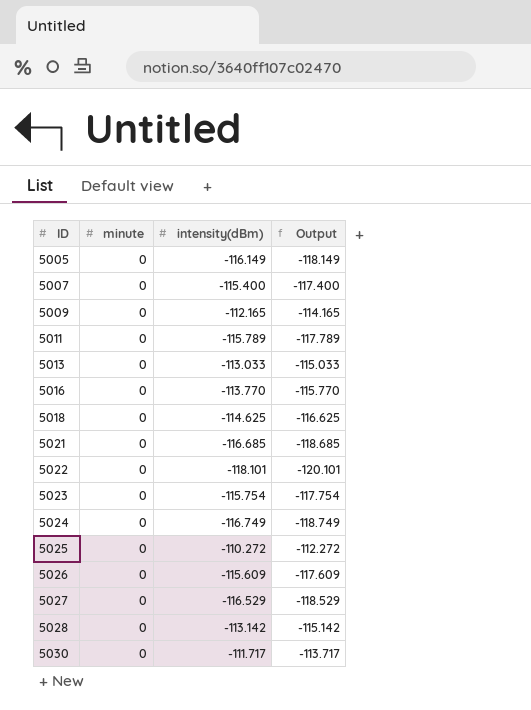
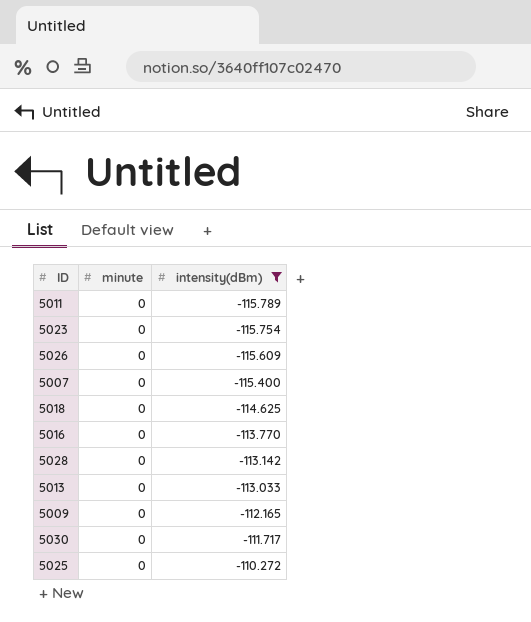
filter: none -> intensity(dBm) >= -115.789
row order: ID ascending -> intensity(dBm) ascending
column Output | formula: [intensity(dBm)] - 2 -> none

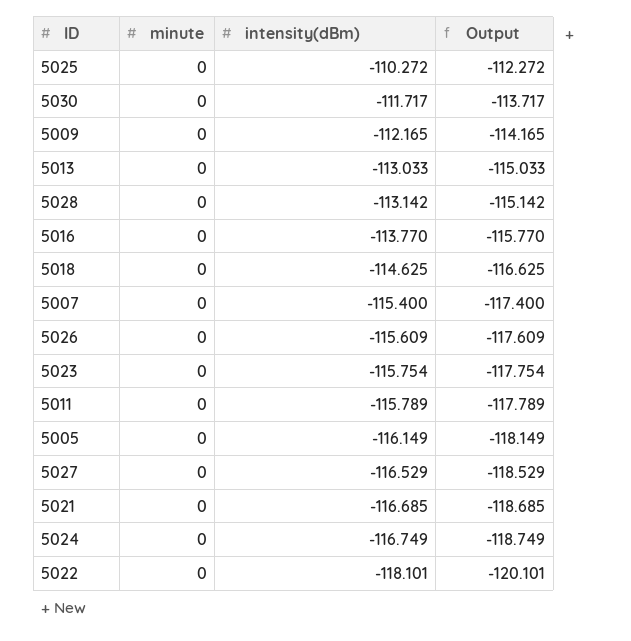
filter: intensity(dBm) >= -115.789 -> none
row order: intensity(dBm) ascending -> intensity(dBm) descending
column Output | formula: none -> [intensity(dBm)] - 2

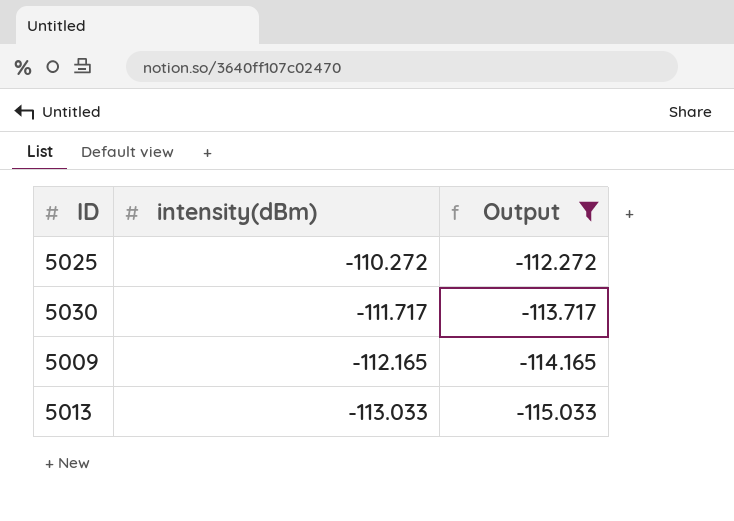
filter: none -> Output >= -115.033
column minute | position: 2 -> none

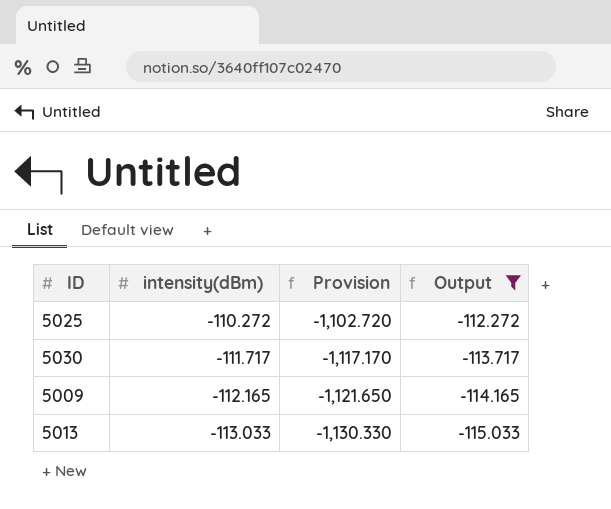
column Provision | formula: none -> [intensity(dBm)] * 10

